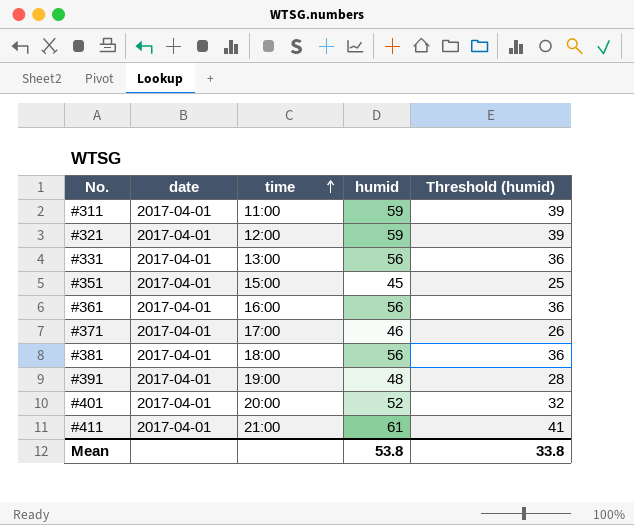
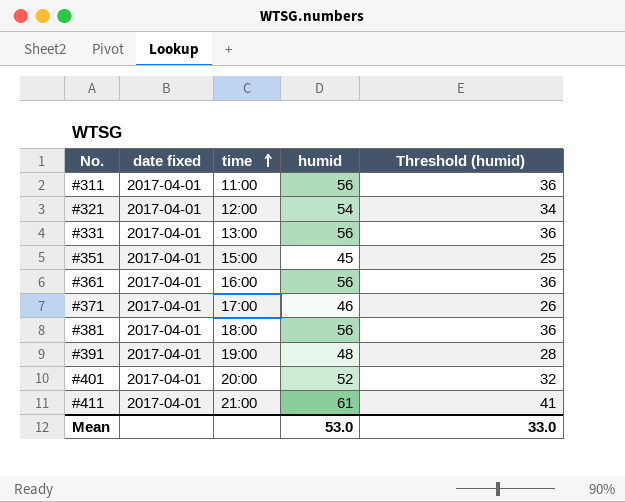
column name: date -> date fixed
#311 | humid: 59 -> 56
#311 | Threshold (humid): 39 -> 36
#321 | humid: 59 -> 54
#321 | Threshold (humid): 39 -> 34
Mean | humid: 53.8 -> 53.0
Mean | Threshold (humid): 33.8 -> 33.0

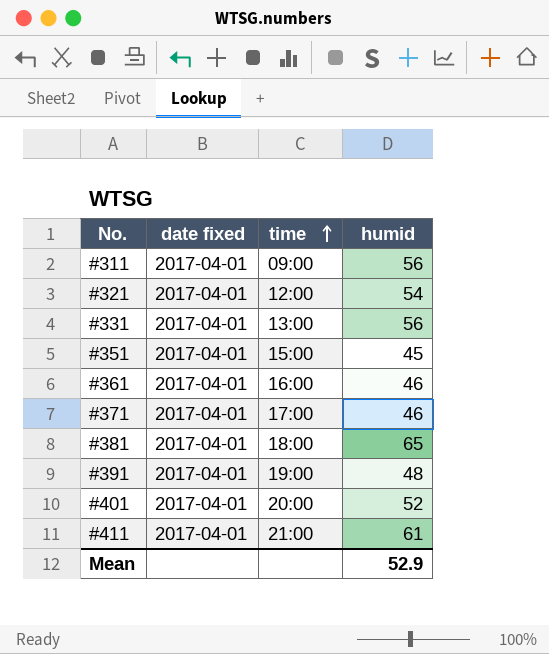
column Threshold (humid) | formula: [humid] - 20 -> none
#311 | time: 11:00 -> 09:00
#361 | humid: 56 -> 46
#381 | humid: 56 -> 65
Mean | humid: 53.0 -> 52.9

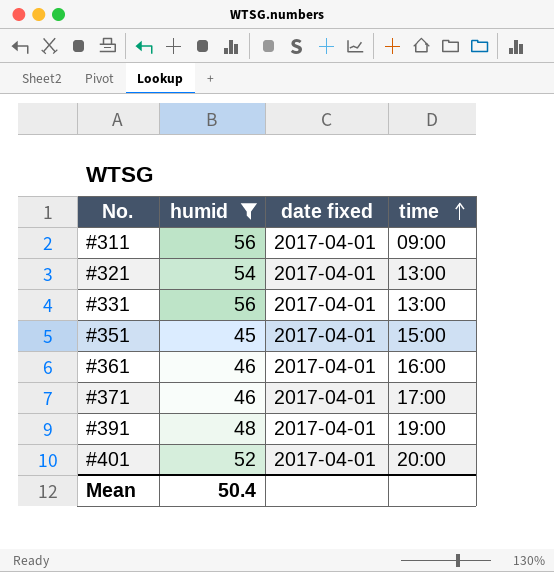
filter: none -> humid <= 56
column humid | position: 4 -> 2
#321 | time: 12:00 -> 13:00
Mean | humid: 52.9 -> 50.4

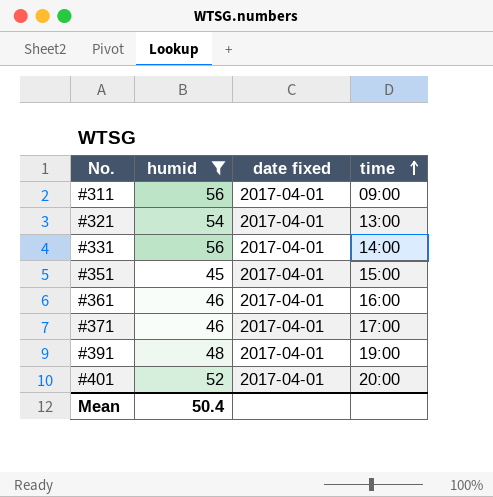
#331 | time: 13:00 -> 14:00

